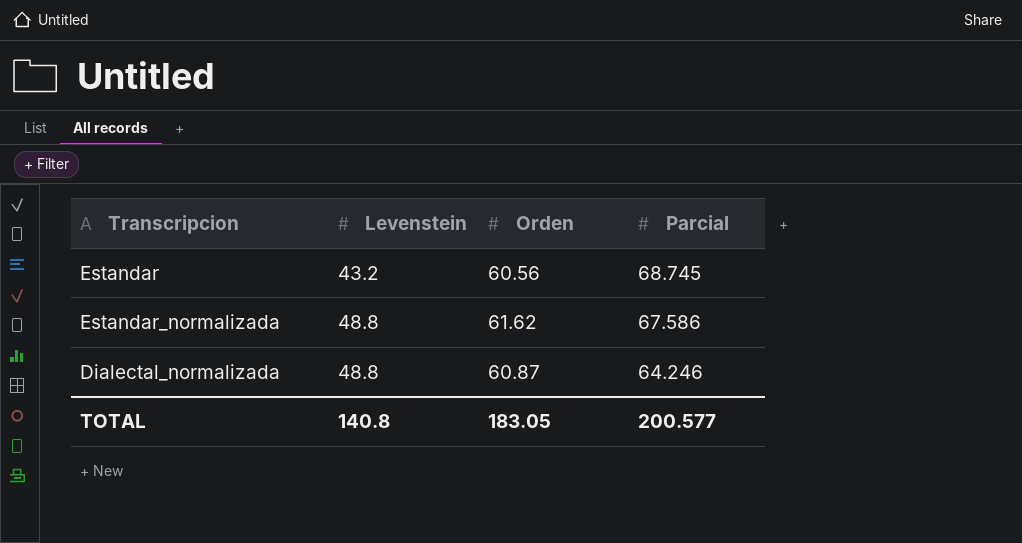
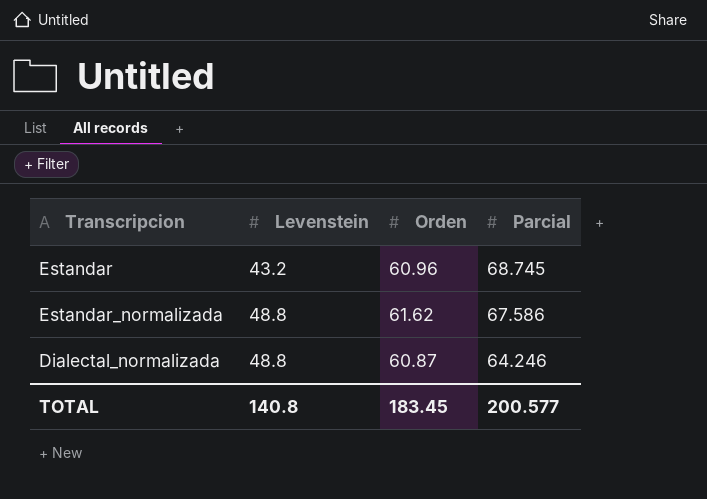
Estandar | Orden: 60.56 -> 60.96
TOTAL | Orden: 183.05 -> 183.45

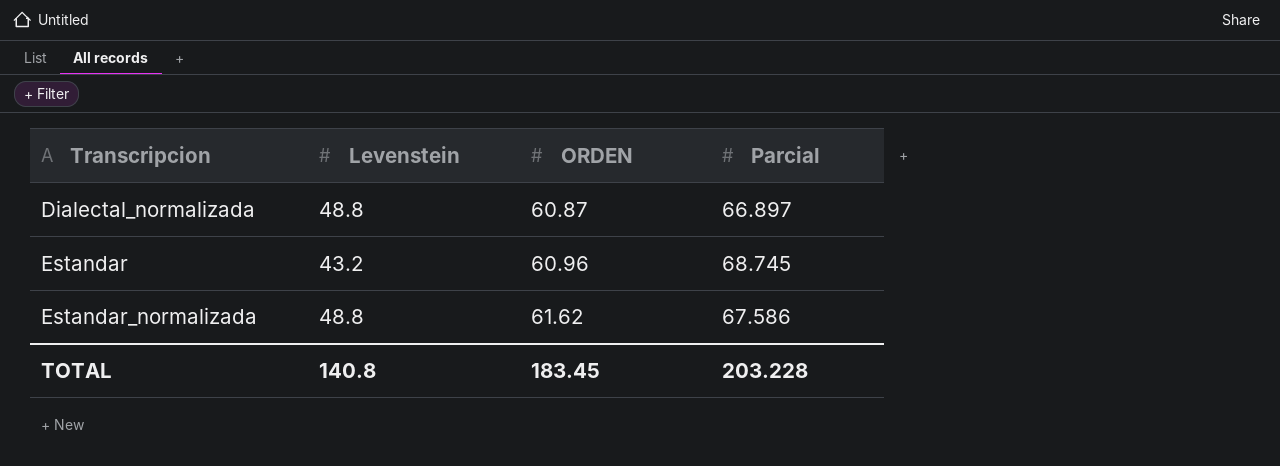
row order: Levenstein ascending -> Transcripcion ascending
column name: Orden -> ORDEN
Dialectal_normalizada | Parcial: 64.246 -> 66.897
TOTAL | Parcial: 200.577 -> 203.228

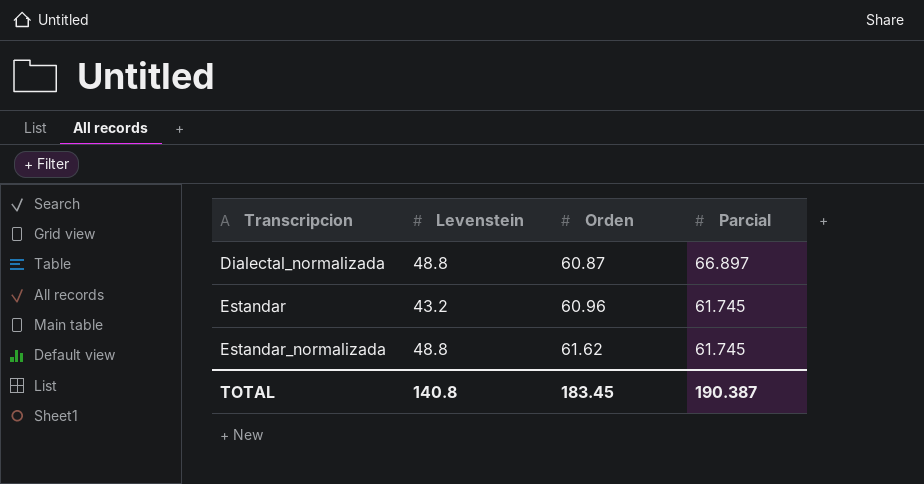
column name: ORDEN -> Orden
Estandar | Parcial: 68.745 -> 61.745
Estandar_normalizada | Parcial: 67.586 -> 61.745
TOTAL | Parcial: 203.228 -> 190.387

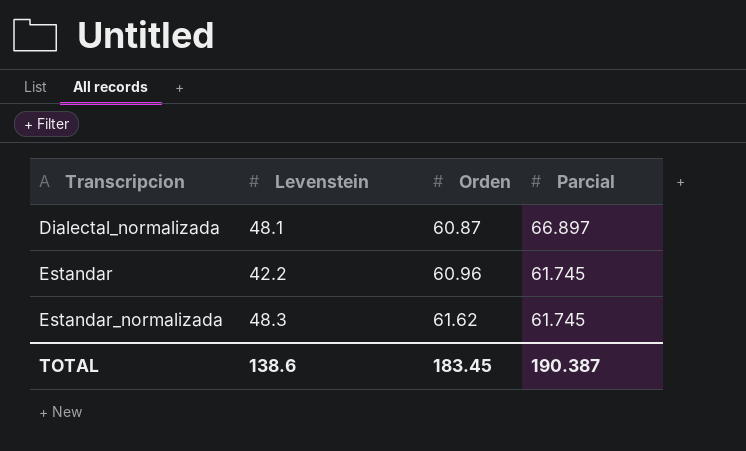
Dialectal_normalizada | Levenstein: 48.8 -> 48.1
Estandar | Levenstein: 43.2 -> 42.2
Estandar_normalizada | Levenstein: 48.8 -> 48.3
TOTAL | Levenstein: 140.8 -> 138.6

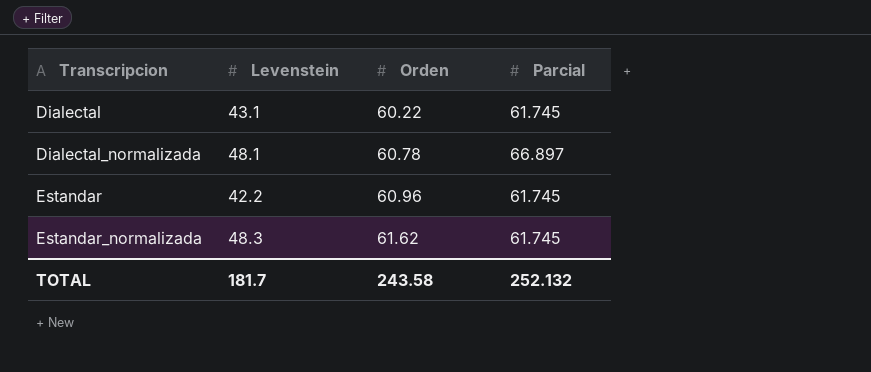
row Dialectal: none -> 43.1 | 60.22 | 61.745
Dialectal_normalizada | Orden: 60.87 -> 60.78
TOTAL | Levenstein: 138.6 -> 181.7
TOTAL | Orden: 183.45 -> 243.58
TOTAL | Parcial: 190.387 -> 252.132

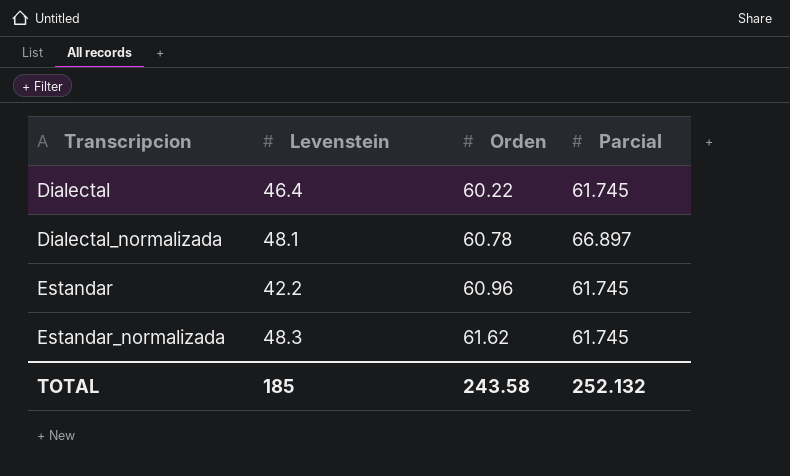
Dialectal | Levenstein: 43.1 -> 46.4
TOTAL | Levenstein: 181.7 -> 185

